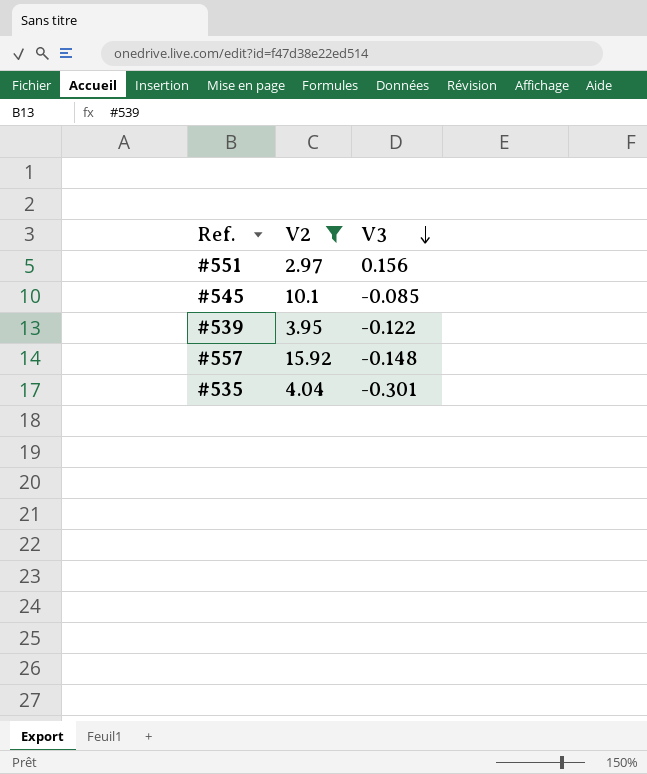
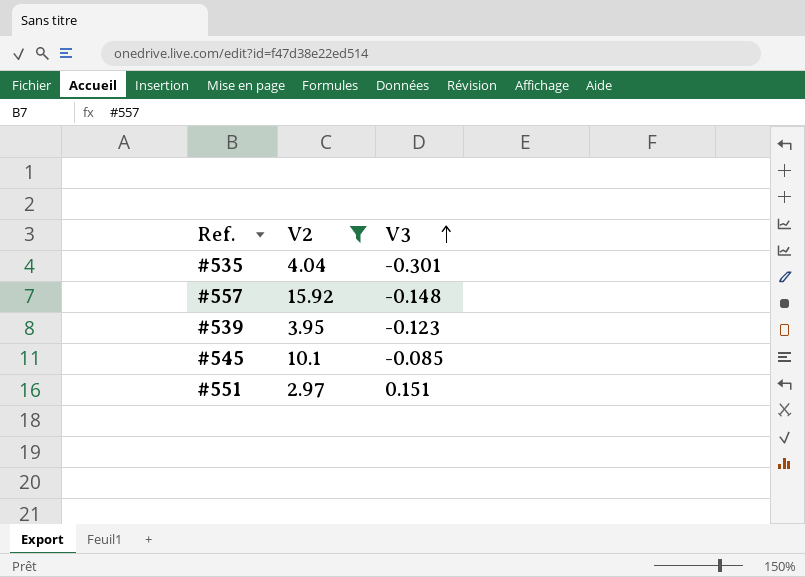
row order: V3 descending -> V3 ascending
#539 | V3: -0.122 -> -0.123
#551 | V3: 0.156 -> 0.151

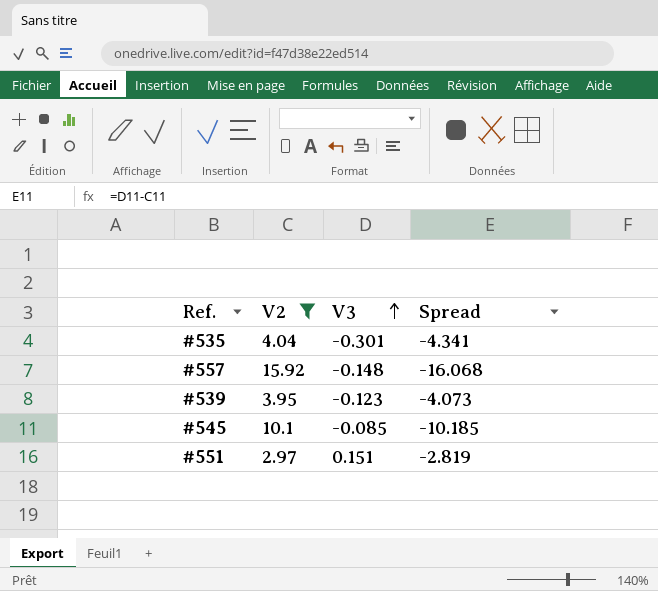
column Spread | formula: none -> [V3] - [V2]

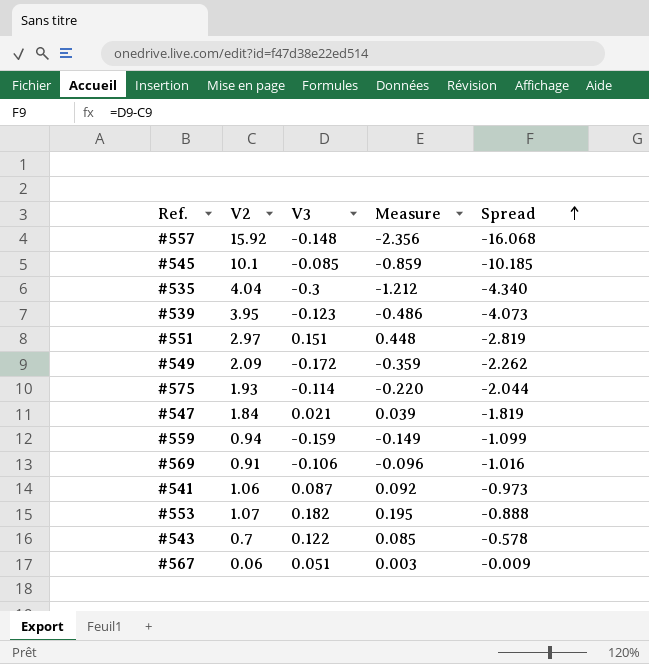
filter: V2 >= 2.97 -> none
row order: V3 ascending -> Spread ascending
column Measure | formula: none -> [V2] * [V3]
#535 | V3: -0.301 -> -0.3
#535 | Spread: -4.341 -> -4.340

